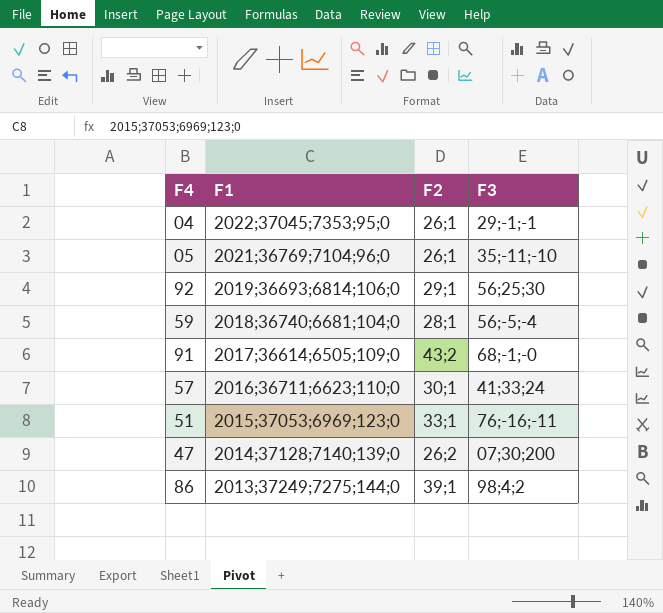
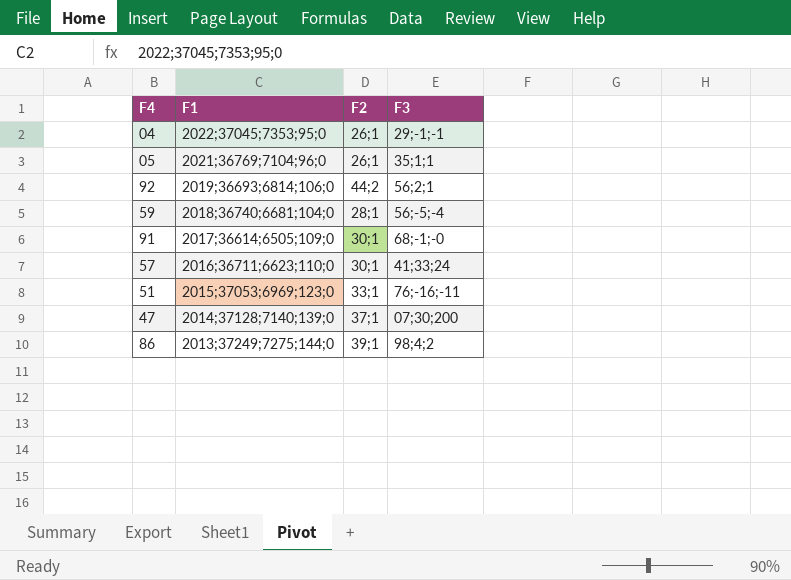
05 | F3: 35;-11;-10 -> 35;1;1
92 | F2: 29;1 -> 44;2
92 | F3: 56;25;30 -> 56;2;1
91 | F2: 43;2 -> 30;1
47 | F2: 26;2 -> 37;1

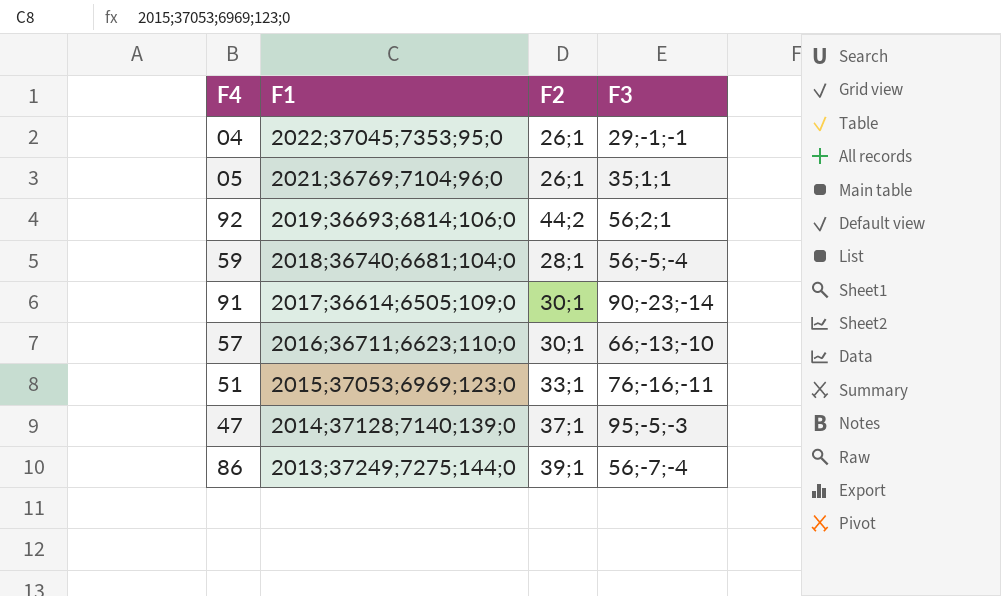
91 | F3: 68;-1;-0 -> 90;-23;-14
57 | F3: 41;33;24 -> 66;-13;-10
47 | F3: 07;30;200 -> 95;-5;-3
86 | F3: 98;4;2 -> 56;-7;-4

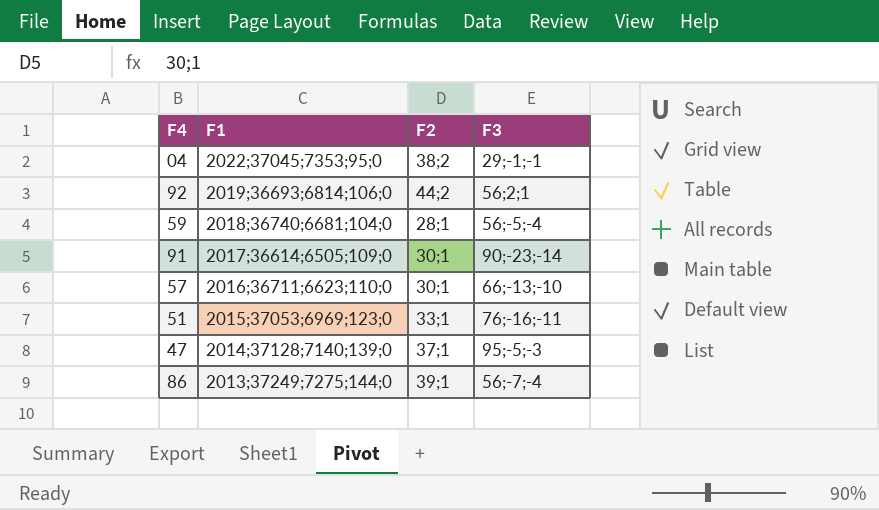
row 05: 2021;36769;7104;96;0 | 26;1 | 35;1;1 -> none
04 | F2: 26;1 -> 38;2

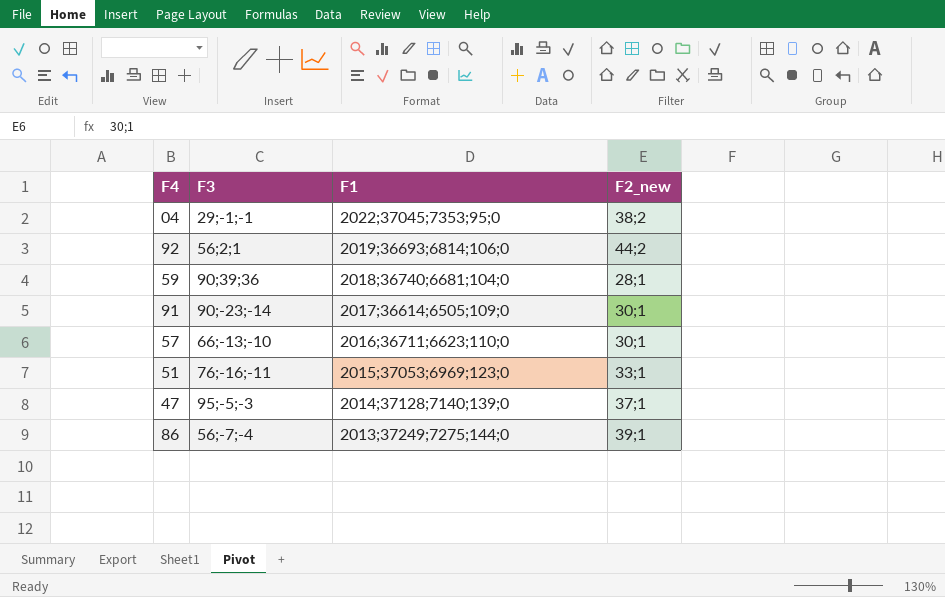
column F3 | position: 4 -> 2
column name: F2 -> F2_new
59 | F3: 56;-5;-4 -> 90;39;36

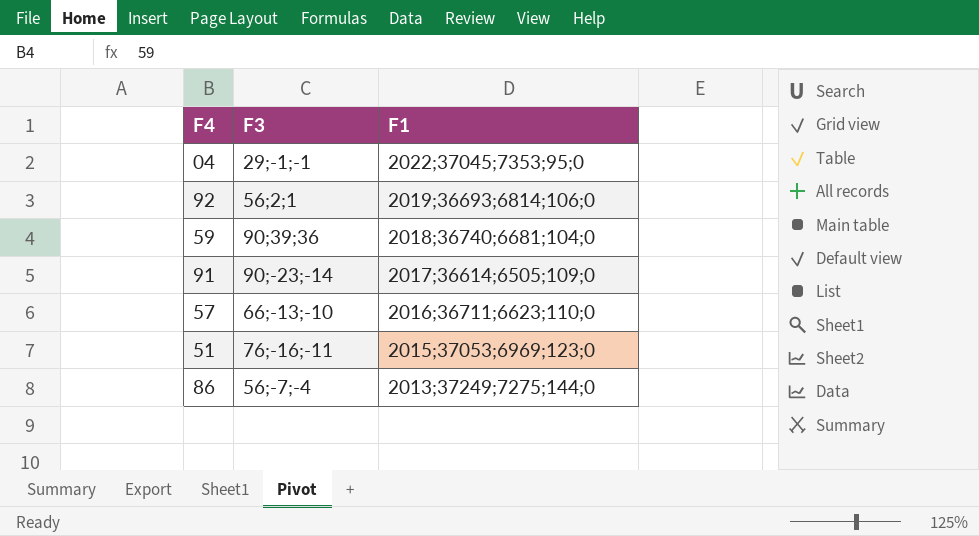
column F2_new | position: 4 -> none
row 47: 95;-5;-3 | 2014;37128;7140;139;0 | 37;1 -> none

